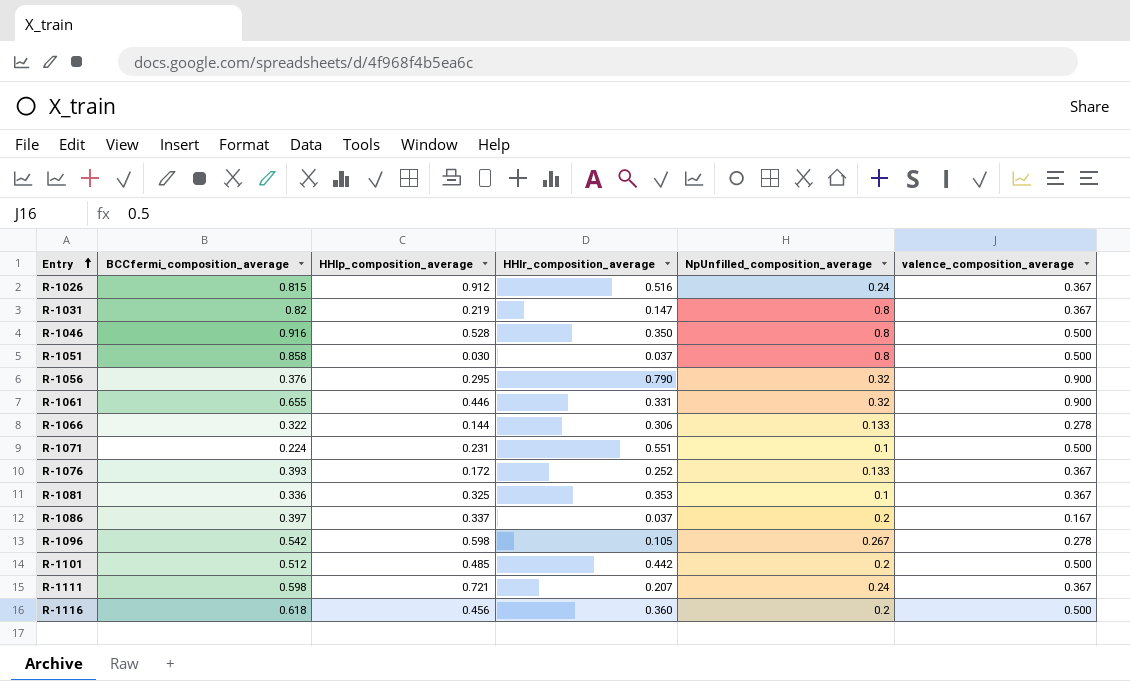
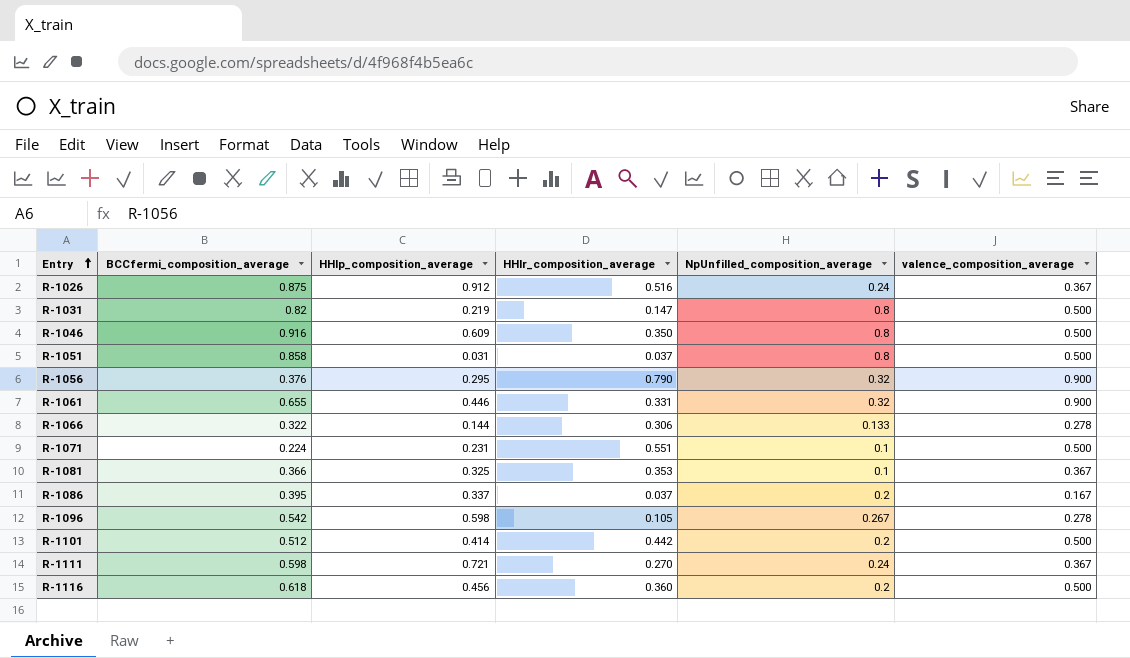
row R-1076: 0.393 | 0.172 | 0.252 | 0.133 | 0.367 -> none
R-1026 | BCCfermi_composition_average: 0.815 -> 0.875
R-1031 | valence_composition_average: 0.367 -> 0.500
R-1046 | HHIp_composition_average: 0.528 -> 0.609
R-1051 | HHIp_composition_average: 0.030 -> 0.031
R-1081 | BCCfermi_composition_average: 0.336 -> 0.366
R-1086 | BCCfermi_composition_average: 0.397 -> 0.395
R-1101 | HHIp_composition_average: 0.485 -> 0.414
R-1111 | HHIr_composition_average: 0.207 -> 0.270

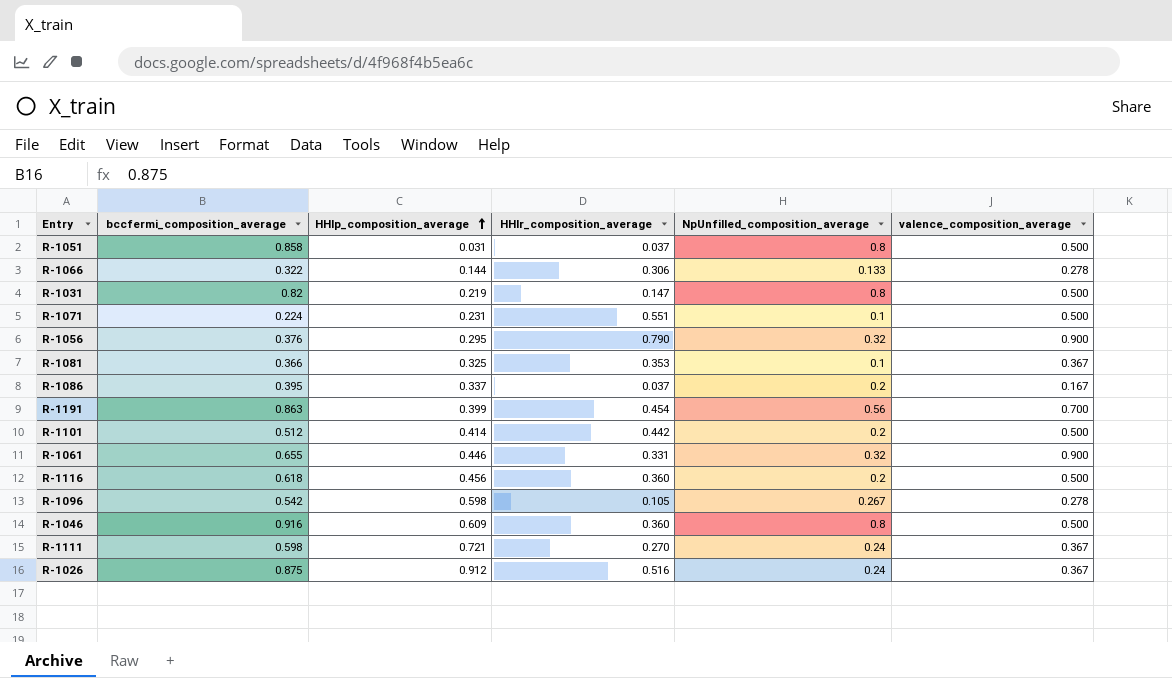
row order: Entry ascending -> HHIp_composition_average ascending
column name: BCCfermi_composition_average -> bccfermi_composition_average
row R-1191: none -> 0.863 | 0.399 | 0.454 | 0.56 | 0.700
R-1046 | HHIr_composition_average: 0.350 -> 0.360

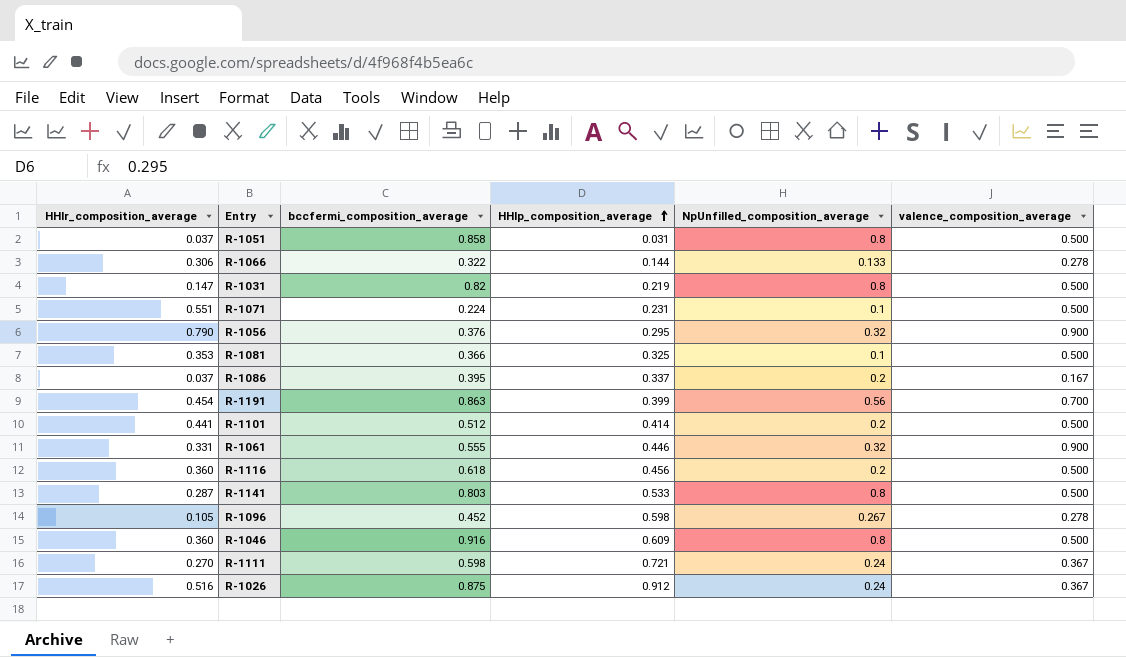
column HHIr_composition_average | position: 4 -> 1
R-1081 | valence_composition_average: 0.367 -> 0.500
R-1101 | HHIr_composition_average: 0.442 -> 0.441
R-1061 | bccfermi_composition_average: 0.655 -> 0.555
row R-1141: none -> 0.287 | 0.803 | 0.533 | 0.8 | 0.500
R-1096 | bccfermi_composition_average: 0.542 -> 0.452

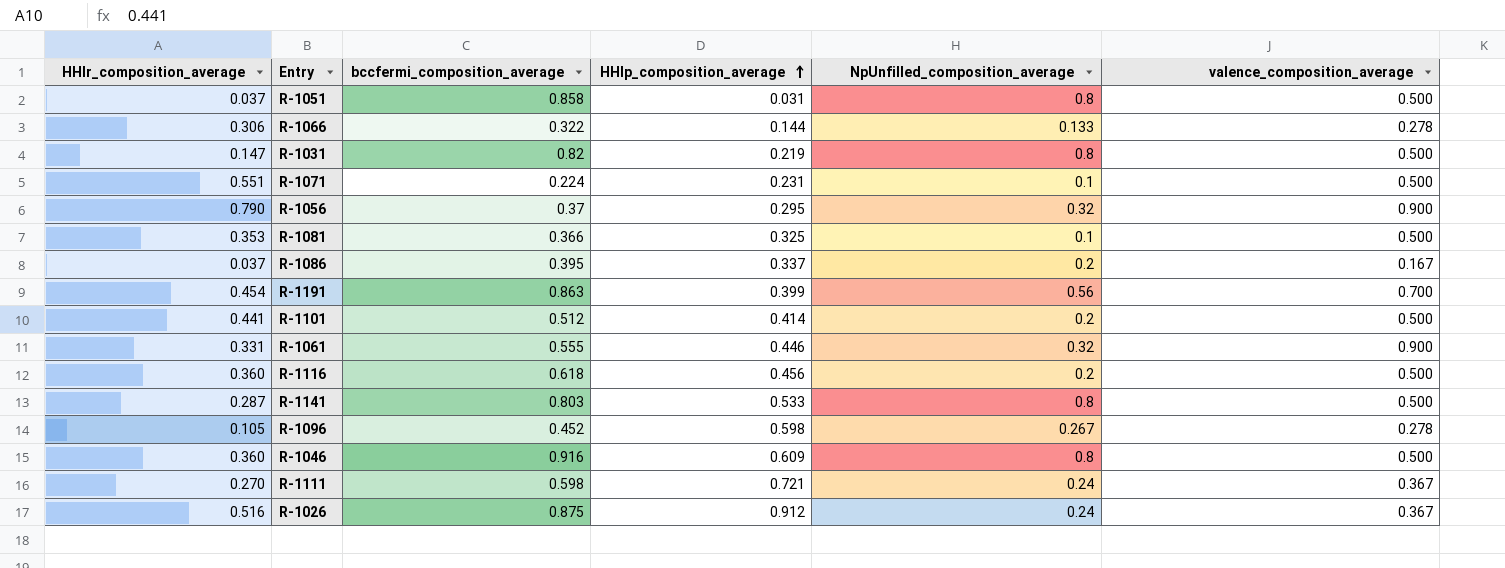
R-1056 | bccfermi_composition_average: 0.376 -> 0.37

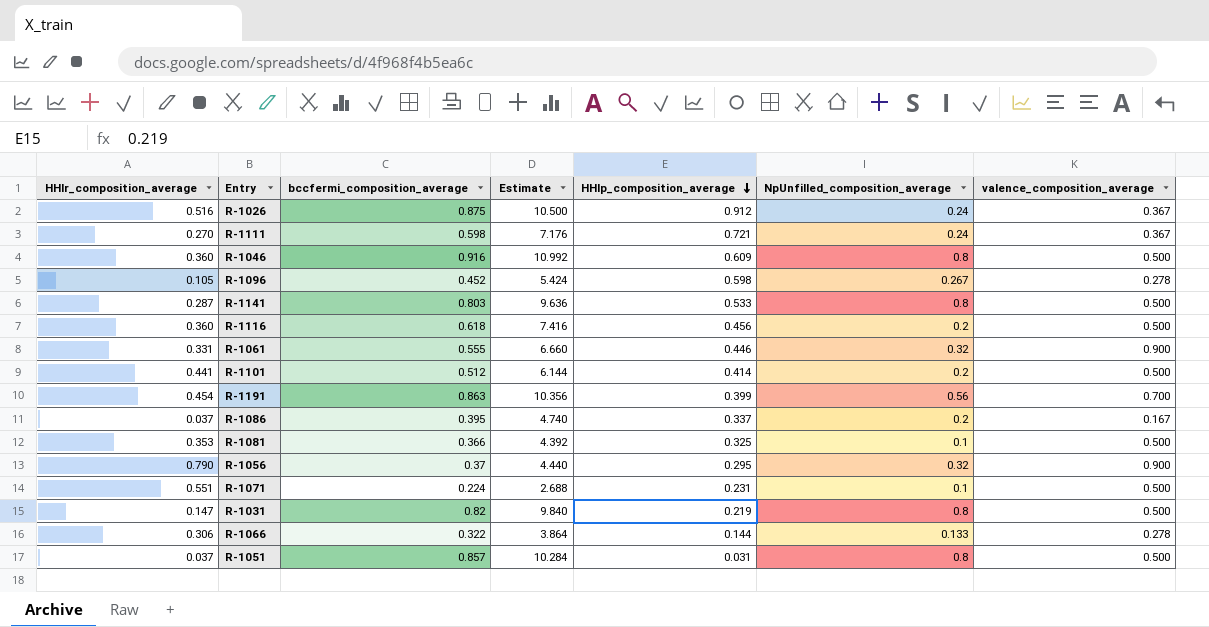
row order: HHIp_composition_average ascending -> HHIp_composition_average descending
column Estimate | formula: none -> [bccfermi_composition_average] * 12
R-1051 | bccfermi_composition_average: 0.858 -> 0.857

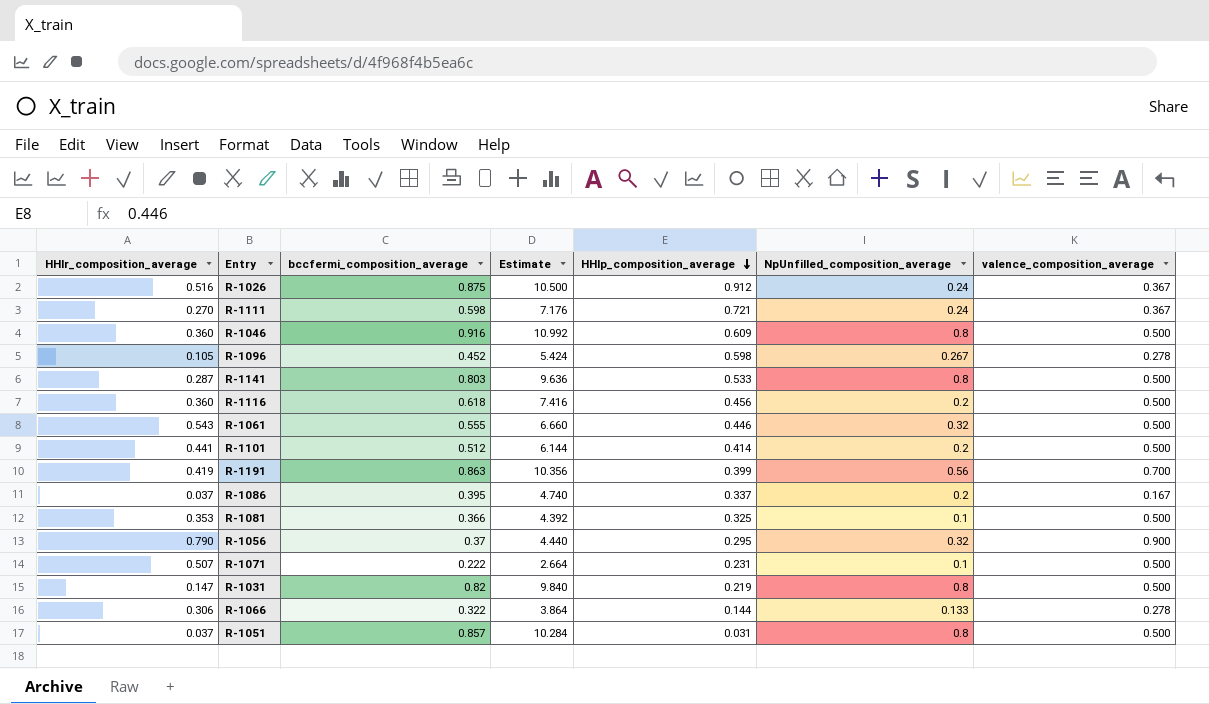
R-1061 | HHIr_composition_average: 0.331 -> 0.543
R-1061 | valence_composition_average: 0.900 -> 0.500
R-1191 | HHIr_composition_average: 0.454 -> 0.419
R-1071 | HHIr_composition_average: 0.551 -> 0.507
R-1071 | bccfermi_composition_average: 0.224 -> 0.222
R-1071 | Estimate: 2.688 -> 2.664

